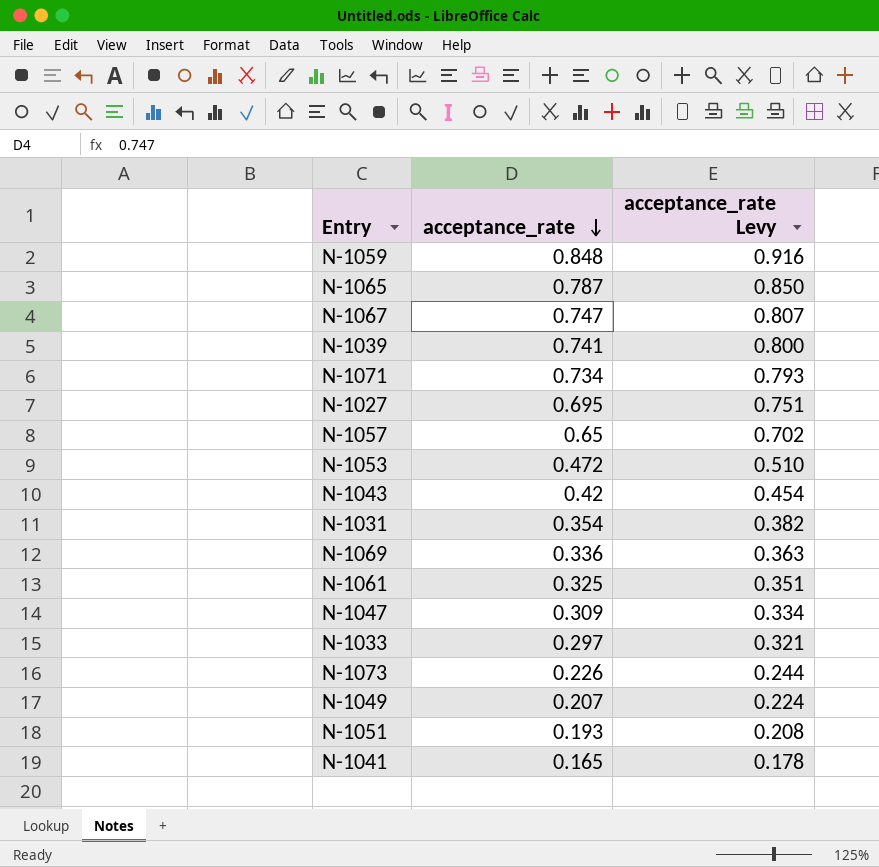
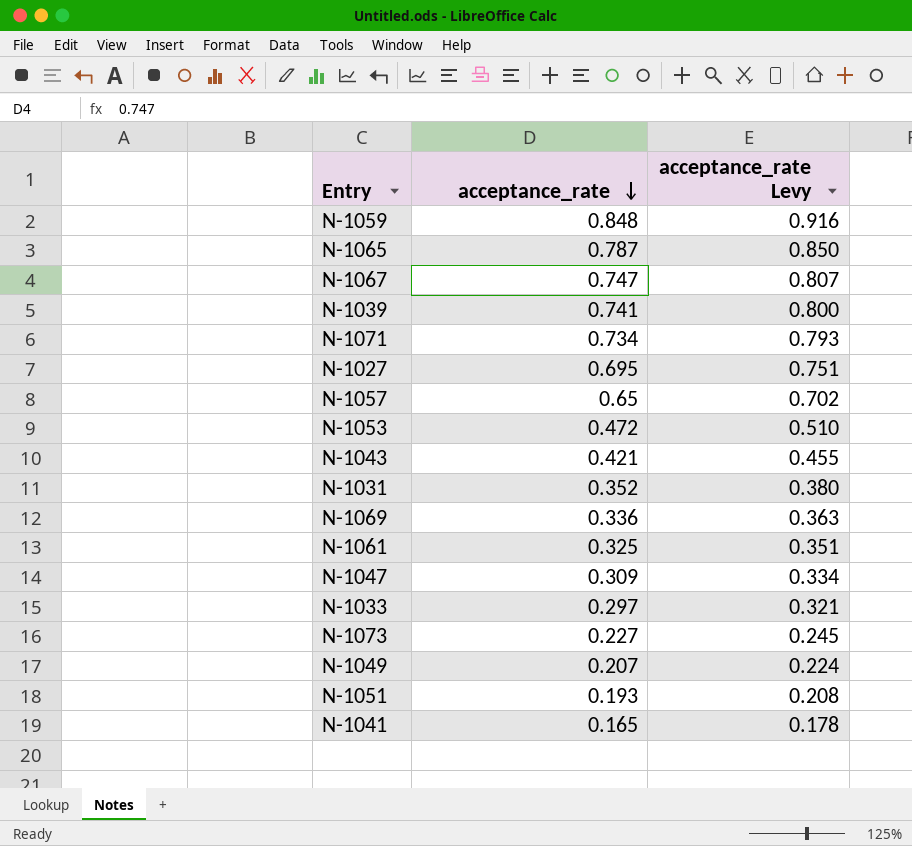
N-1043 | acceptance_rate: 0.42 -> 0.421
N-1043 | acceptance_rate Levy: 0.454 -> 0.455
N-1031 | acceptance_rate: 0.354 -> 0.352
N-1031 | acceptance_rate Levy: 0.382 -> 0.380
N-1073 | acceptance_rate: 0.226 -> 0.227
N-1073 | acceptance_rate Levy: 0.244 -> 0.245

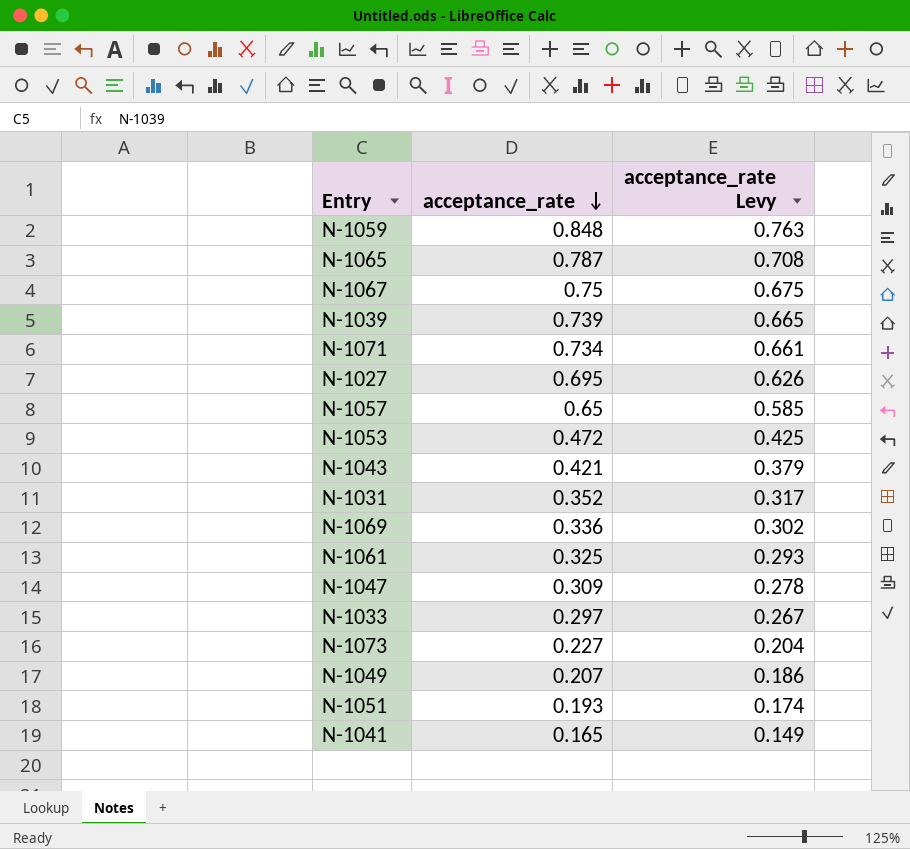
column acceptance_rate Levy | formula: [acceptance_rate] * 1.08 -> [acceptance_rate] * 0.9
N-1067 | acceptance_rate: 0.747 -> 0.75
N-1039 | acceptance_rate: 0.741 -> 0.739

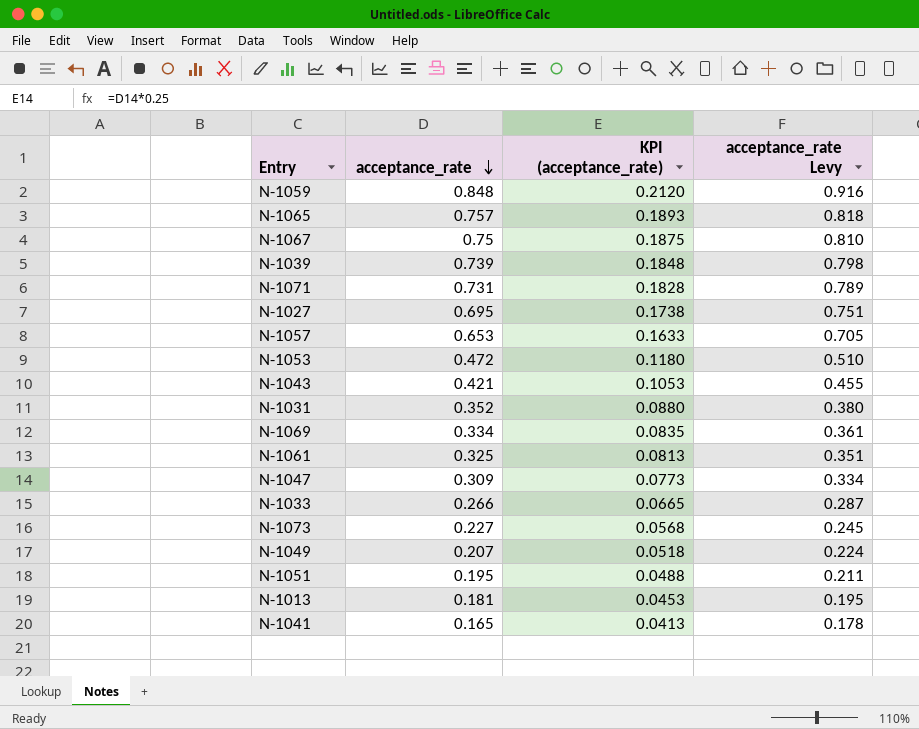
column KPI (acceptance_rate) | formula: none -> [acceptance_rate] * 0.25
column acceptance_rate Levy | formula: [acceptance_rate] * 0.9 -> [acceptance_rate] * 1.08
N-1065 | acceptance_rate: 0.787 -> 0.757
N-1071 | acceptance_rate: 0.734 -> 0.731
N-1057 | acceptance_rate: 0.65 -> 0.653
N-1069 | acceptance_rate: 0.336 -> 0.334
N-1033 | acceptance_rate: 0.297 -> 0.266
N-1051 | acceptance_rate: 0.193 -> 0.195
row N-1013: none -> 0.181 | 0.0453 | 0.195

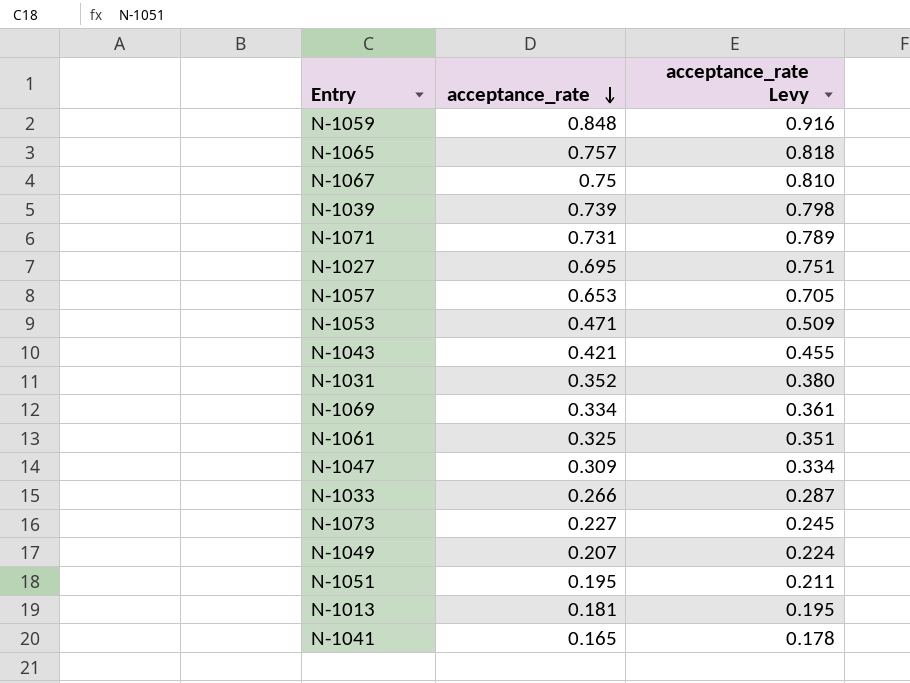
column KPI (acceptance_rate) | formula: [acceptance_rate] * 0.25 -> none
N-1053 | acceptance_rate: 0.472 -> 0.471
N-1053 | acceptance_rate Levy: 0.510 -> 0.509

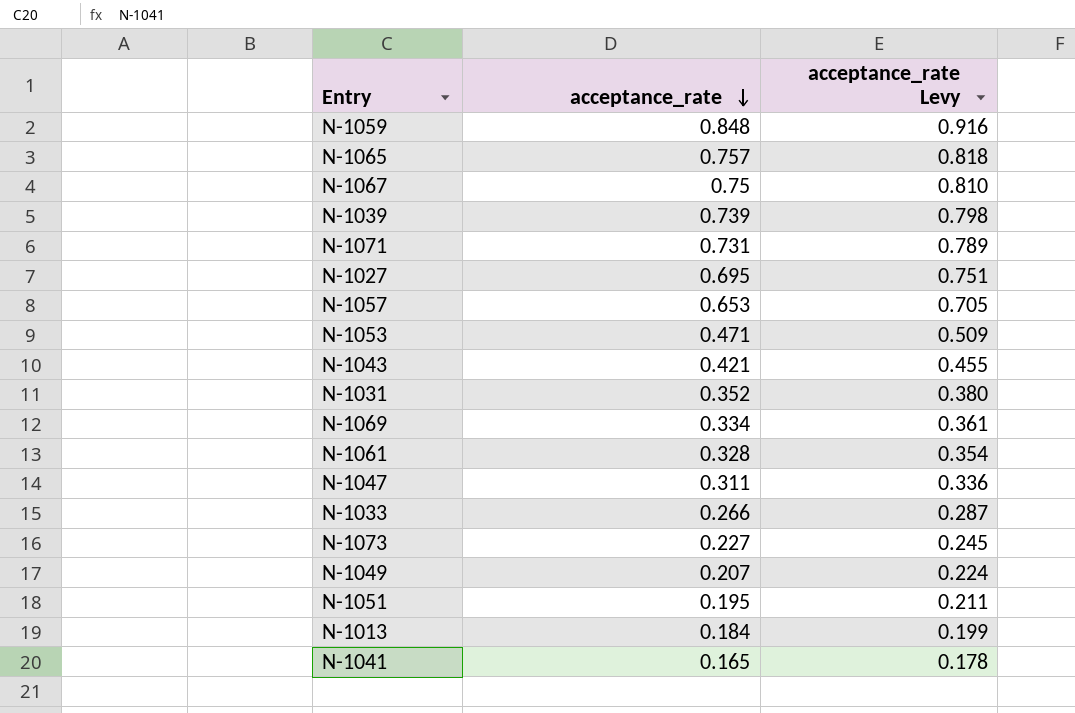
N-1061 | acceptance_rate: 0.325 -> 0.328
N-1061 | acceptance_rate Levy: 0.351 -> 0.354
N-1047 | acceptance_rate: 0.309 -> 0.311
N-1047 | acceptance_rate Levy: 0.334 -> 0.336
N-1013 | acceptance_rate: 0.181 -> 0.184
N-1013 | acceptance_rate Levy: 0.195 -> 0.199

